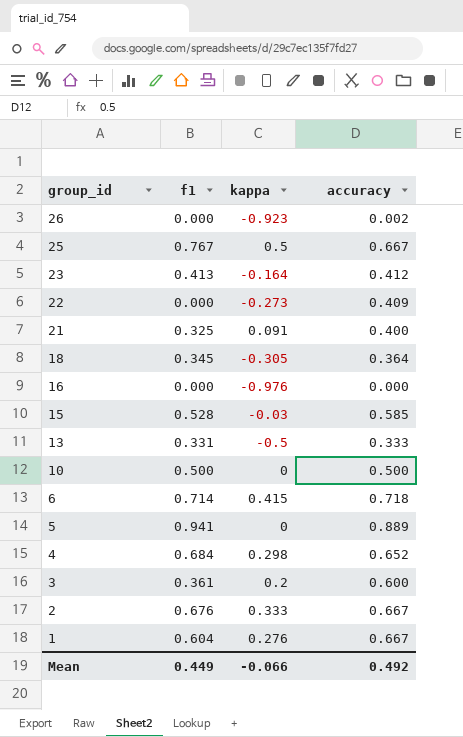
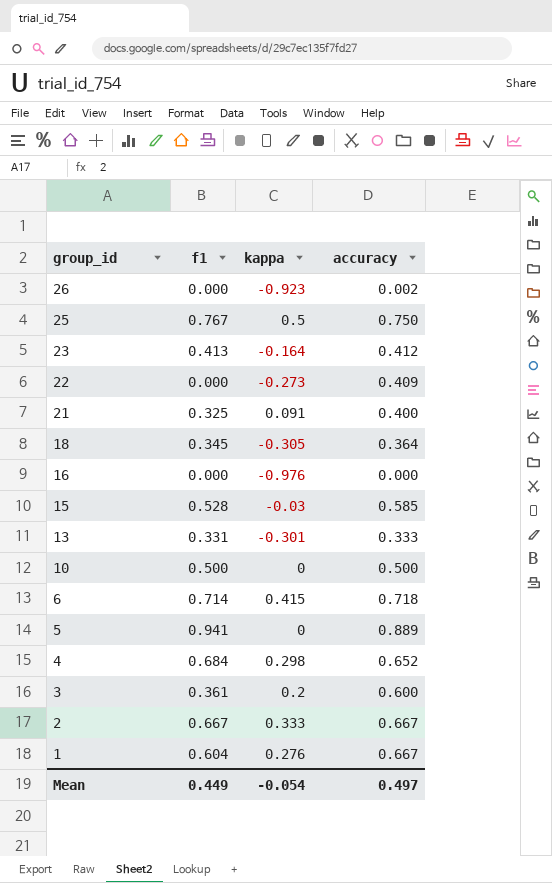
25 | accuracy: 0.667 -> 0.750
13 | kappa: -0.5 -> -0.301
2 | f1: 0.676 -> 0.667
Mean | kappa: -0.066 -> -0.054
Mean | accuracy: 0.492 -> 0.497

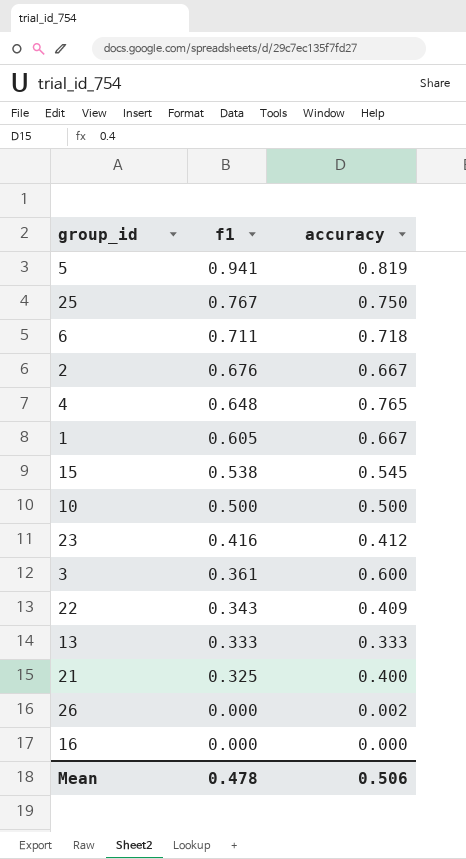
row order: group_id descending -> f1 descending
column kappa | position: 3 -> none
row 18: 0.345 | -0.305 | 0.364 -> none
5 | accuracy: 0.889 -> 0.819
6 | f1: 0.714 -> 0.711
2 | f1: 0.667 -> 0.676
4 | f1: 0.684 -> 0.648
4 | accuracy: 0.652 -> 0.765
1 | f1: 0.604 -> 0.605
15 | f1: 0.528 -> 0.538
15 | accuracy: 0.585 -> 0.545
23 | f1: 0.413 -> 0.416
22 | f1: 0.000 -> 0.343
13 | f1: 0.331 -> 0.333
Mean | f1: 0.449 -> 0.478
Mean | accuracy: 0.497 -> 0.506

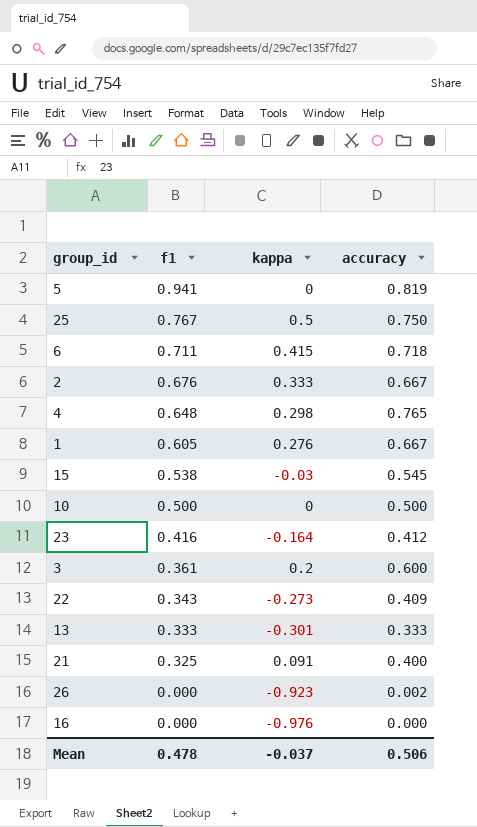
column kappa | position: none -> 3

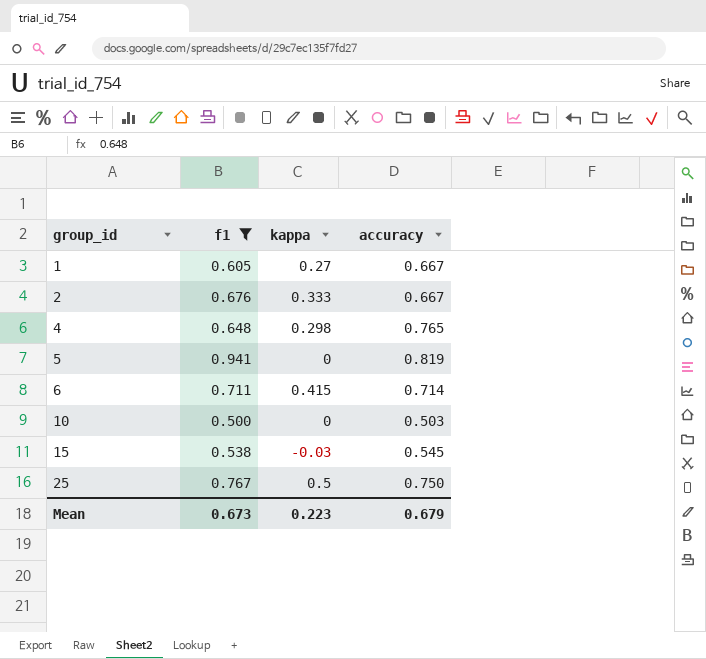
filter: none -> f1 >= 0.500
row order: f1 descending -> group_id ascending
1 | kappa: 0.276 -> 0.27
6 | accuracy: 0.718 -> 0.714
10 | accuracy: 0.500 -> 0.503
Mean | f1: 0.478 -> 0.673
Mean | kappa: -0.037 -> 0.223
Mean | accuracy: 0.506 -> 0.679

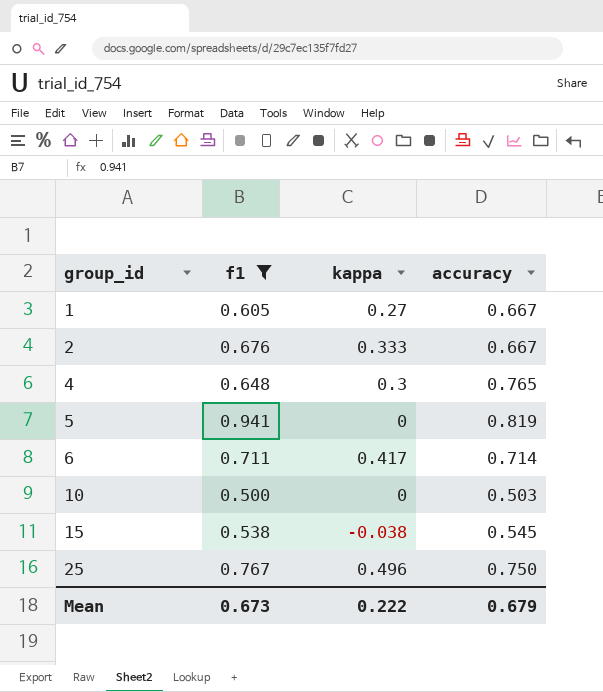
4 | kappa: 0.298 -> 0.3
6 | kappa: 0.415 -> 0.417
15 | kappa: -0.03 -> -0.038
25 | kappa: 0.5 -> 0.496
Mean | kappa: 0.223 -> 0.222

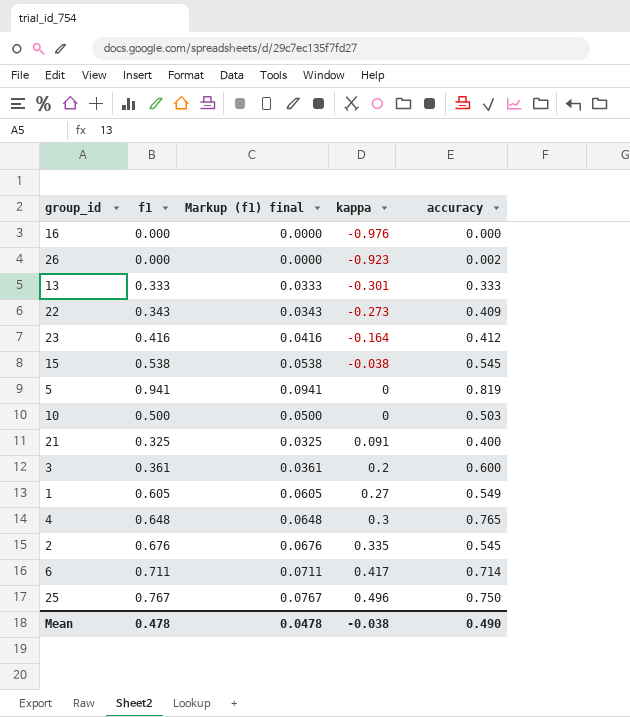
filter: f1 >= 0.500 -> none
row order: group_id ascending -> kappa ascending
column Markup (f1) final | formula: none -> [f1] * 0.1
1 | accuracy: 0.667 -> 0.549
2 | kappa: 0.333 -> 0.335
2 | accuracy: 0.667 -> 0.545
Mean | f1: 0.673 -> 0.478
Mean | kappa: 0.222 -> -0.038
Mean | accuracy: 0.679 -> 0.490

